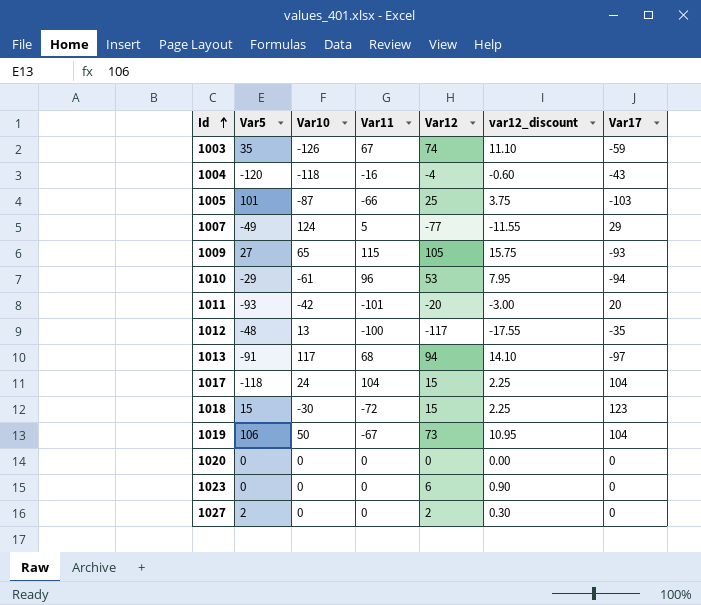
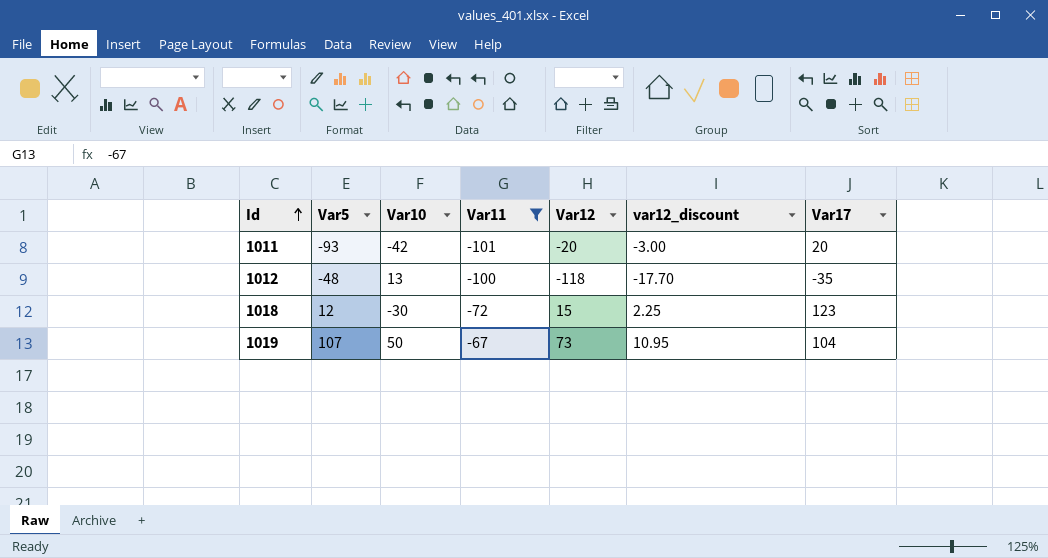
filter: none -> Var11 <= -67
1012 | Var12: -117 -> -118
1012 | var12_discount: -17.55 -> -17.70
1018 | Var5: 15 -> 12
1019 | Var5: 106 -> 107

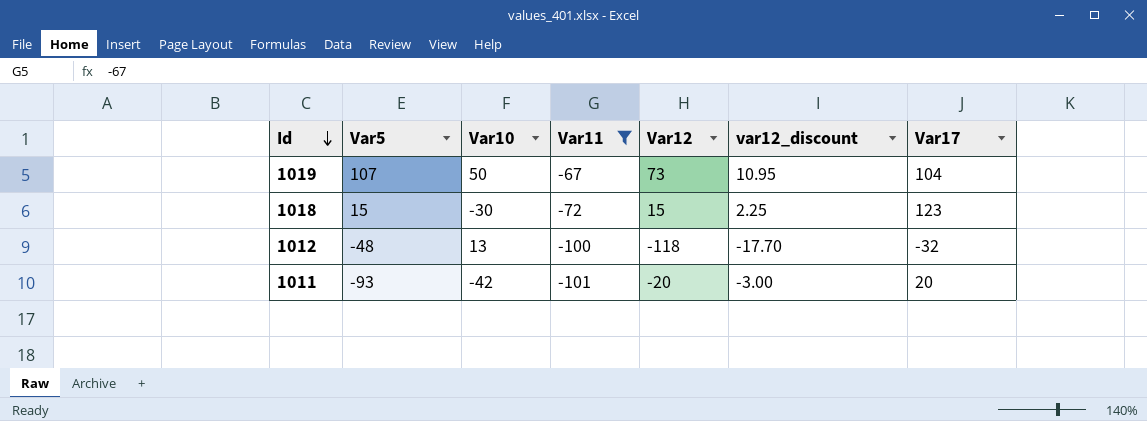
row order: Id ascending -> Id descending
1018 | Var5: 12 -> 15
1012 | Var17: -35 -> -32

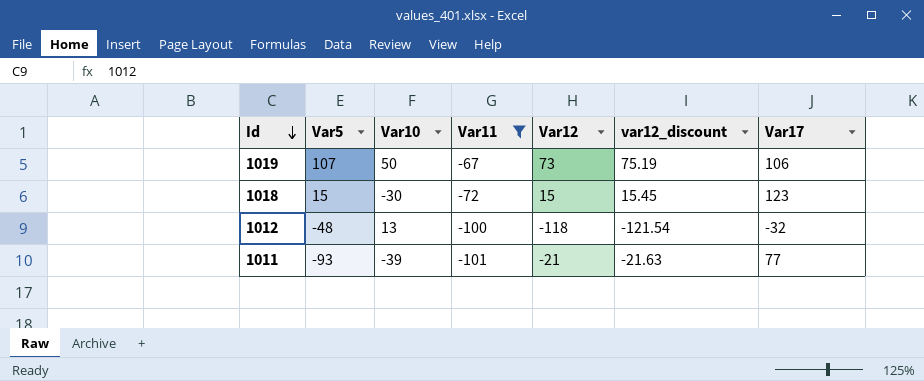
column var12_discount | formula: [Var12] * 0.15 -> [Var12] * 1.03
1019 | Var17: 104 -> 106
1011 | Var10: -42 -> -39
1011 | Var12: -20 -> -21
1011 | Var17: 20 -> 77

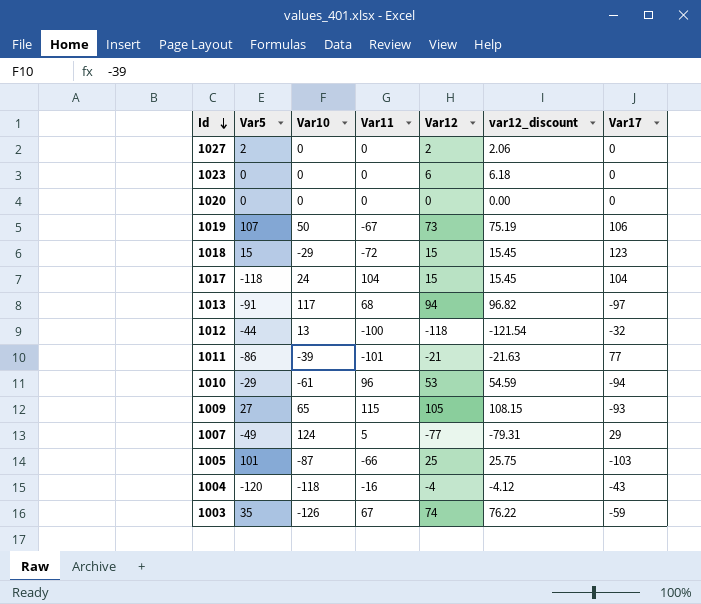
filter: Var11 <= -67 -> none
1018 | Var10: -30 -> -29
1012 | Var5: -48 -> -44
1011 | Var5: -93 -> -86

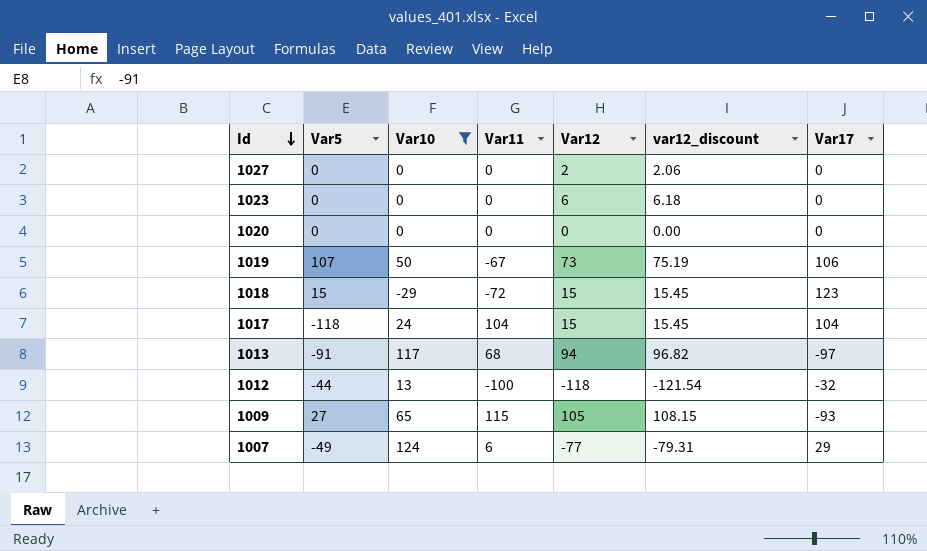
filter: none -> Var10 >= -29
1027 | Var5: 2 -> 0
1007 | Var11: 5 -> 6

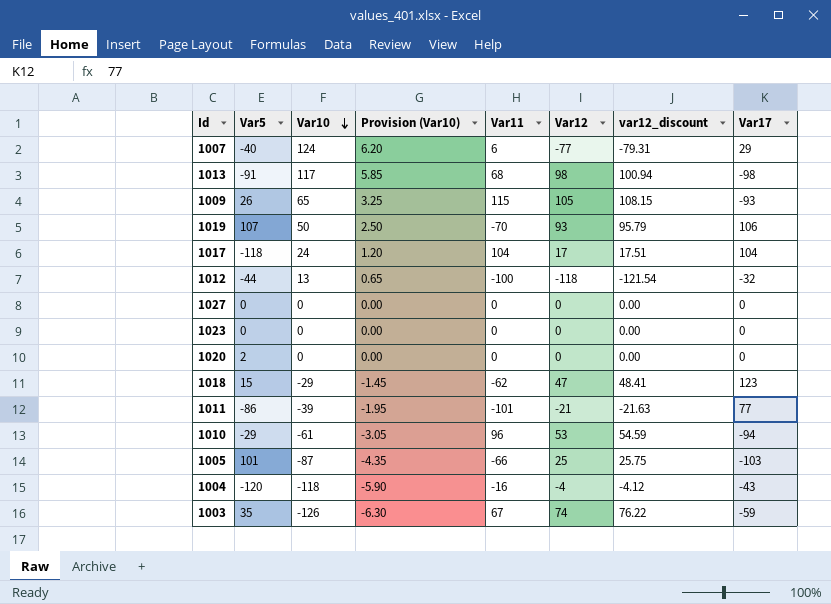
filter: Var10 >= -29 -> none
row order: Id descending -> Var10 descending
column Provision (Var10) | formula: none -> [Var10] * 0.05
1007 | Var5: -49 -> -40
1013 | Var12: 94 -> 98
1013 | var12_discount: 96.82 -> 100.94
1013 | Var17: -97 -> -98
1009 | Var5: 27 -> 26
1019 | Var11: -67 -> -70
1019 | Var12: 73 -> 93
1019 | var12_discount: 75.19 -> 95.79
1017 | Var12: 15 -> 17
1017 | var12_discount: 15.45 -> 17.51
1027 | Var12: 2 -> 0
1027 | var12_discount: 2.06 -> 0.00
1023 | Var12: 6 -> 0
1023 | var12_discount: 6.18 -> 0.00
1020 | Var5: 0 -> 2
1018 | Var11: -72 -> -62
1018 | Var12: 15 -> 47
1018 | var12_discount: 15.45 -> 48.41

